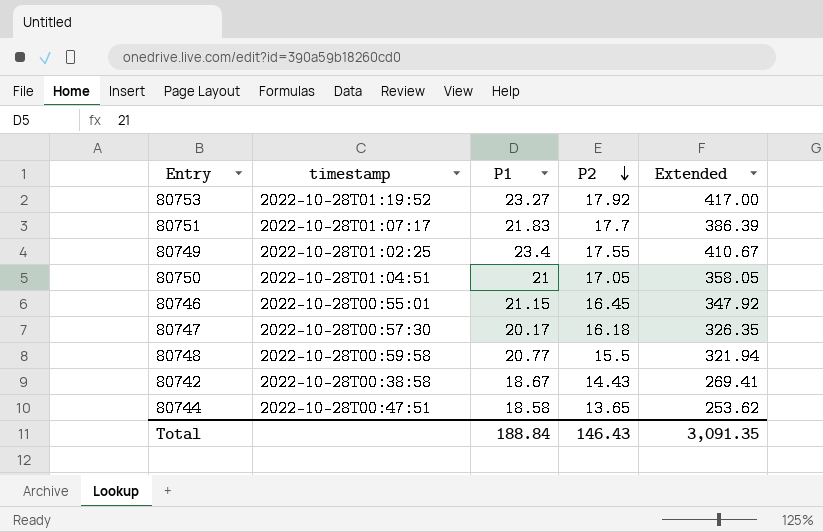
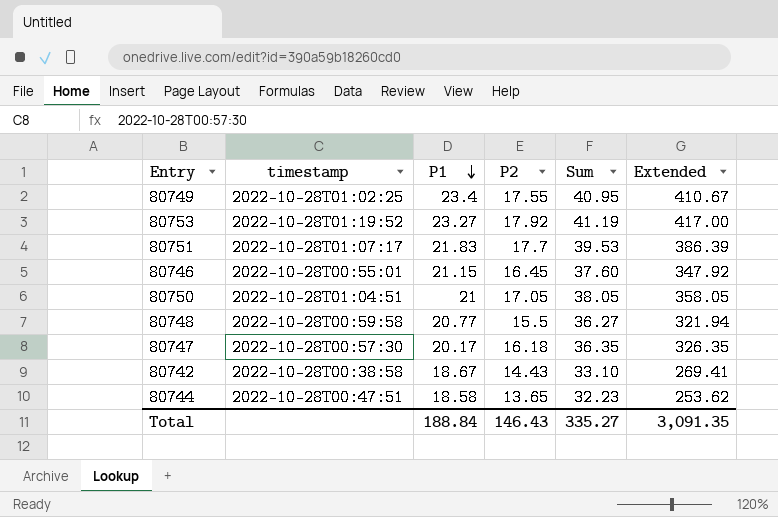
row order: P2 descending -> P1 descending
column Sum | formula: none -> [P1] + [P2]

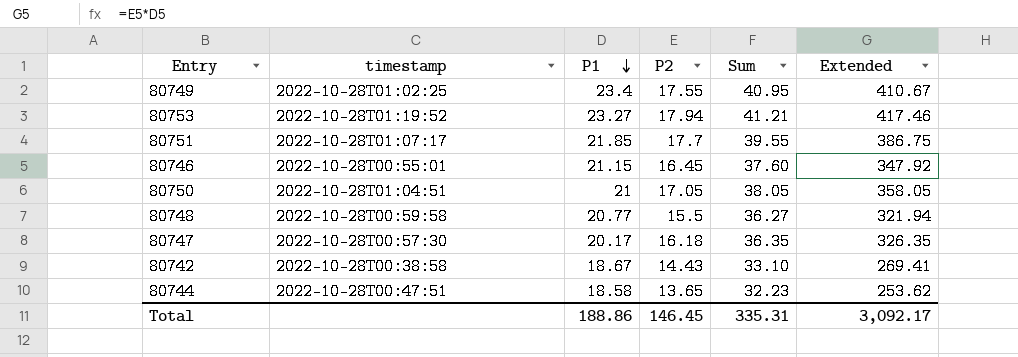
80753 | P2: 17.92 -> 17.94
80753 | Sum: 41.19 -> 41.21
80753 | Extended: 417.00 -> 417.46
80751 | P1: 21.83 -> 21.85
80751 | Sum: 39.53 -> 39.55
80751 | Extended: 386.39 -> 386.75
Total | P1: 188.84 -> 188.86
Total | P2: 146.43 -> 146.45
Total | Sum: 335.27 -> 335.31
Total | Extended: 3,091.35 -> 3,092.17

